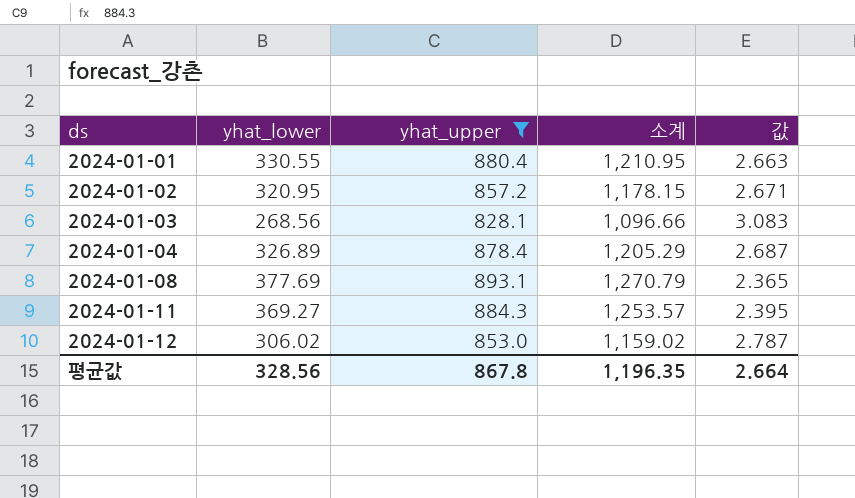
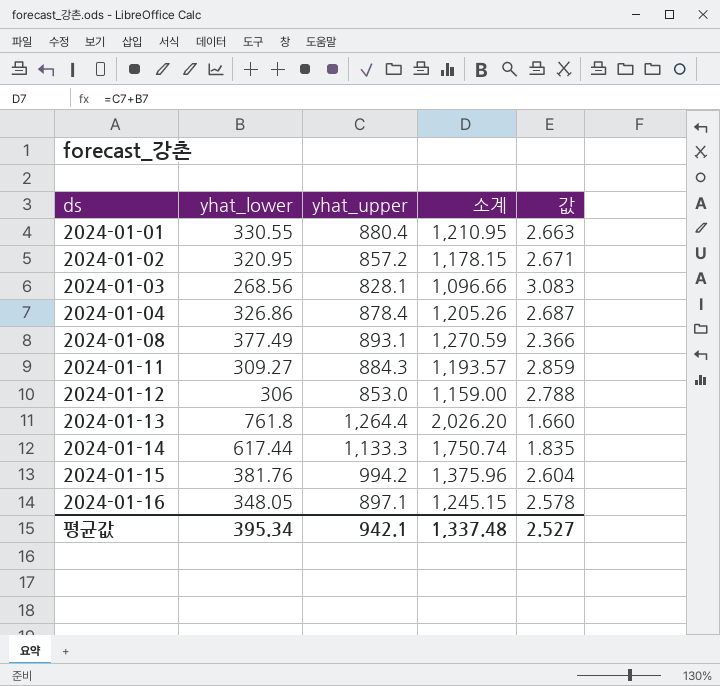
filter: yhat_upper <= 893.1 -> none
2024-01-04 | yhat_lower: 326.89 -> 326.86
2024-01-04 | 소계: 1,205.29 -> 1,205.26
2024-01-08 | yhat_lower: 377.69 -> 377.49
2024-01-08 | 소계: 1,270.79 -> 1,270.59
2024-01-08 | 값: 2.365 -> 2.366
2024-01-11 | yhat_lower: 369.27 -> 309.27
2024-01-11 | 소계: 1,253.57 -> 1,193.57
2024-01-11 | 값: 2.395 -> 2.859
2024-01-12 | yhat_lower: 306.02 -> 306
2024-01-12 | 소계: 1,159.02 -> 1,159.00
2024-01-12 | 값: 2.787 -> 2.788
평균값 | yhat_lower: 328.56 -> 395.34
평균값 | yhat_upper: 867.8 -> 942.1
평균값 | 소계: 1,196.35 -> 1,337.48
평균값 | 값: 2.664 -> 2.527

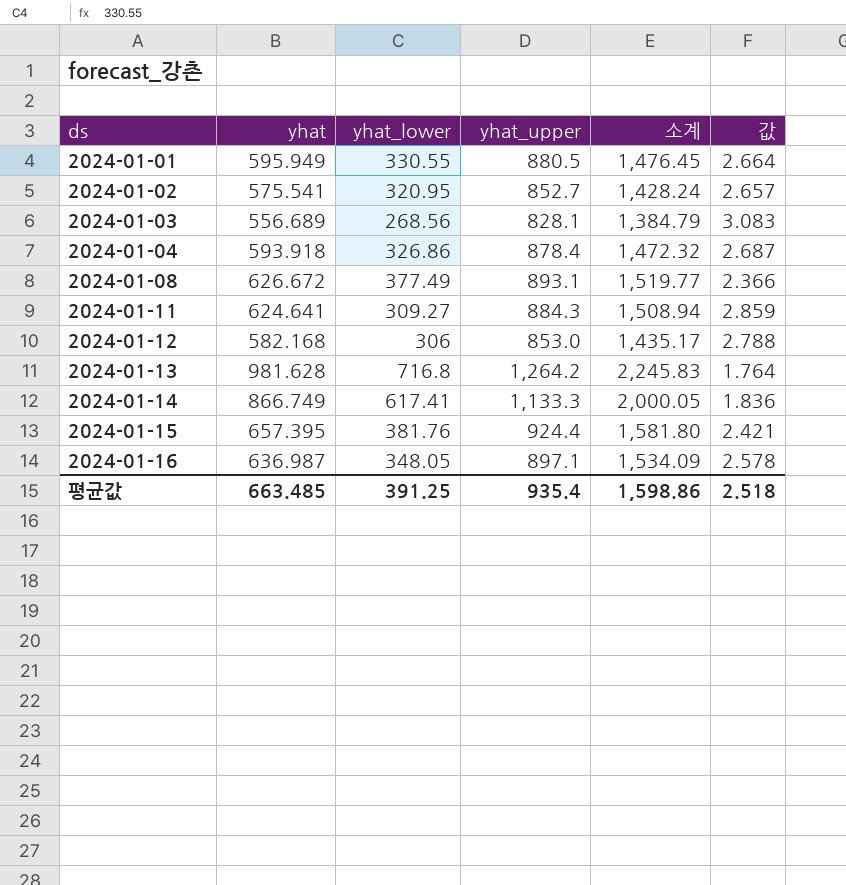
column yhat | position: none -> 2
column 소계 | formula: [yhat_lower] + [yhat_upper] -> [yhat] + [yhat_upper]
2024-01-01 | yhat_upper: 880.4 -> 880.5
2024-01-01 | 값: 2.663 -> 2.664
2024-01-02 | yhat_upper: 857.2 -> 852.7
2024-01-02 | 값: 2.671 -> 2.657
2024-01-13 | yhat_lower: 761.8 -> 716.8
2024-01-13 | yhat_upper: 1,264.4 -> 1,264.2
2024-01-13 | 값: 1.660 -> 1.764
2024-01-14 | yhat_lower: 617.44 -> 617.41
2024-01-14 | 값: 1.835 -> 1.836
2024-01-15 | yhat_upper: 994.2 -> 924.4
2024-01-15 | 값: 2.604 -> 2.421
평균값 | yhat_lower: 395.34 -> 391.25
평균값 | yhat_upper: 942.1 -> 935.4
평균값 | 소계: 1,337.48 -> 1,598.86
평균값 | 값: 2.527 -> 2.518

